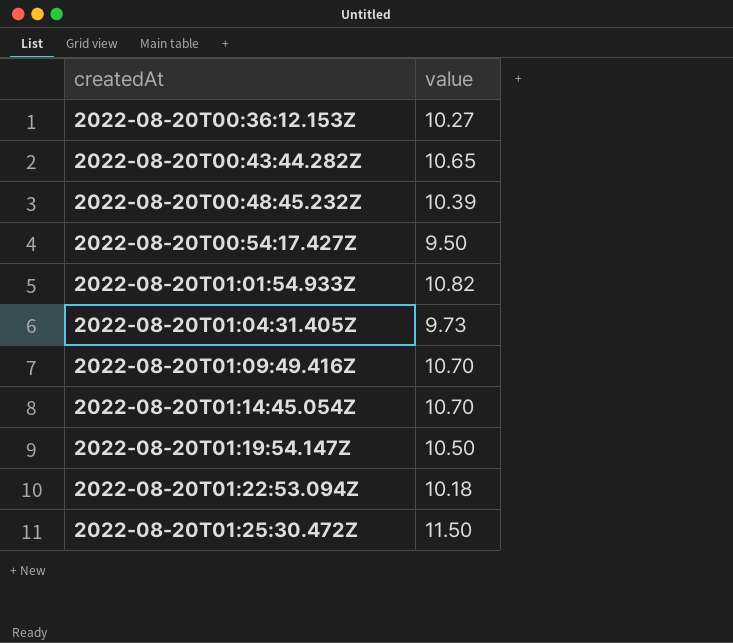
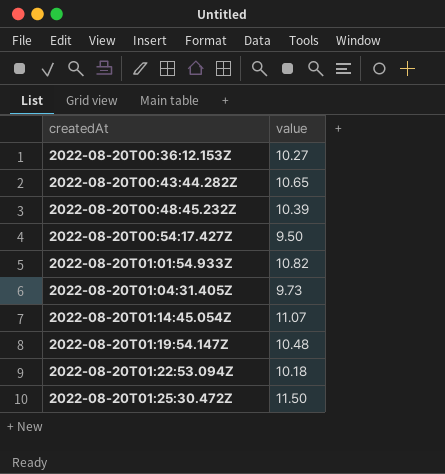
row 2022-08-20T01:09:49.416Z: 10.70 -> none
2022-08-20T01:14:45.054Z | value: 10.70 -> 11.07
2022-08-20T01:19:54.147Z | value: 10.50 -> 10.48

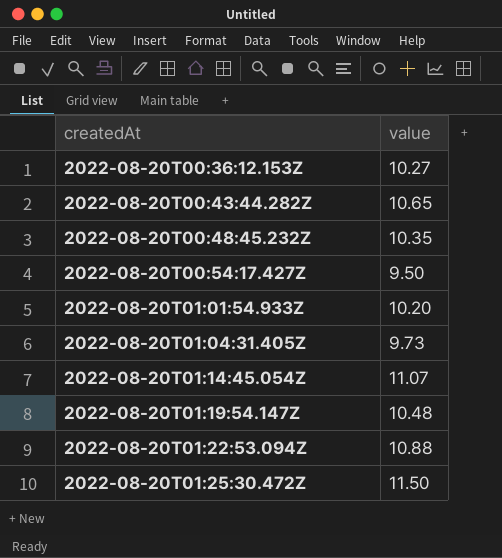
2022-08-20T00:48:45.232Z | value: 10.39 -> 10.35
2022-08-20T01:01:54.933Z | value: 10.82 -> 10.20
2022-08-20T01:22:53.094Z | value: 10.18 -> 10.88

